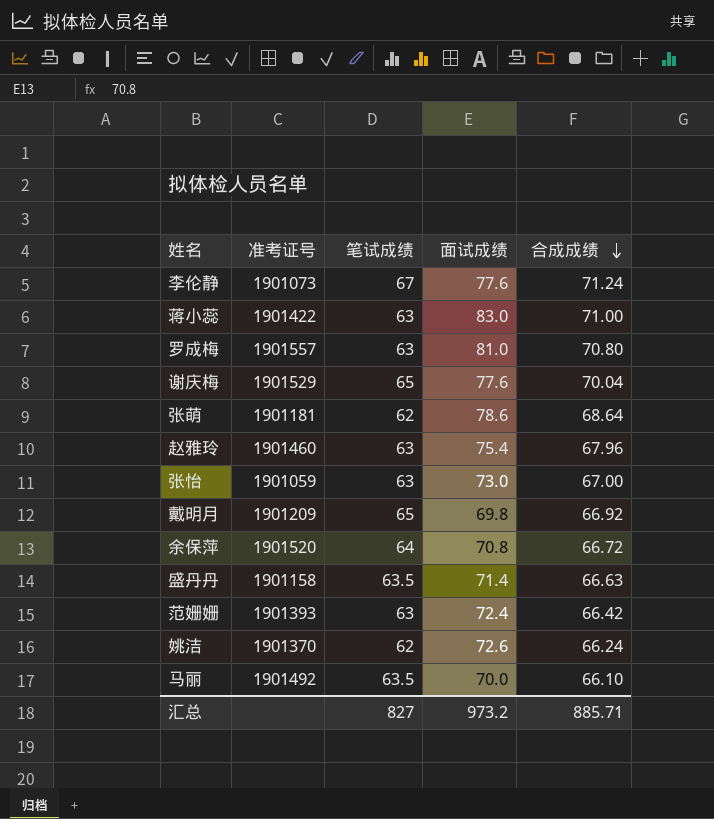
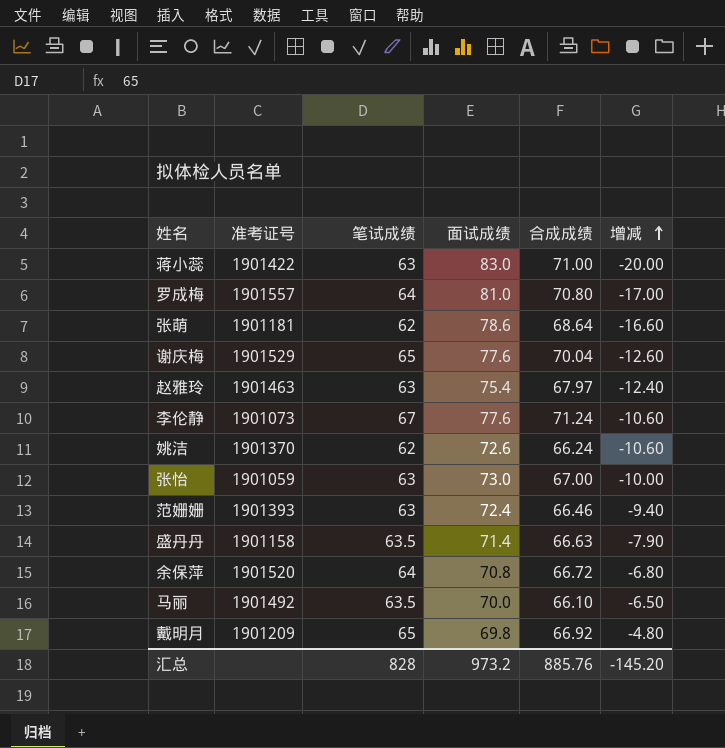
row order: 合成成绩 descending -> 增减 ascending
column 增减 | formula: none -> [笔试成绩] - [面试成绩]
罗成梅 | 笔试成绩: 63 -> 64
赵雅玲 | 准考证号: 1901460 -> 1901463
赵雅玲 | 合成成绩: 67.96 -> 67.97
范姗姗 | 合成成绩: 66.42 -> 66.46
汇总 | 笔试成绩: 827 -> 828
汇总 | 合成成绩: 885.71 -> 885.76

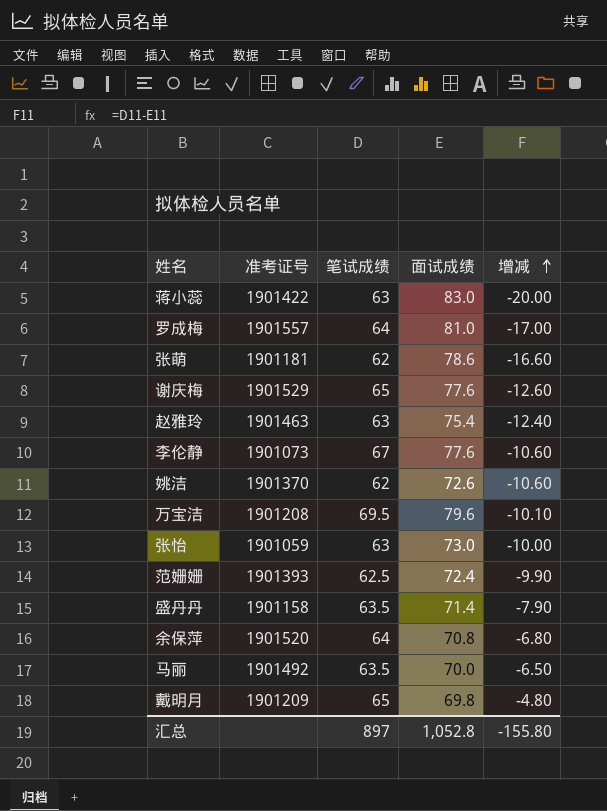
column 合成成绩 | position: 5 -> none
row 万宝洁: none -> 1901208 | 69.5 | 79.6 | -10.10
范姗姗 | 笔试成绩: 63 -> 62.5
范姗姗 | 增减: -9.40 -> -9.90
汇总 | 笔试成绩: 828 -> 897
汇总 | 面试成绩: 973.2 -> 1,052.8
汇总 | 增减: -145.20 -> -155.80

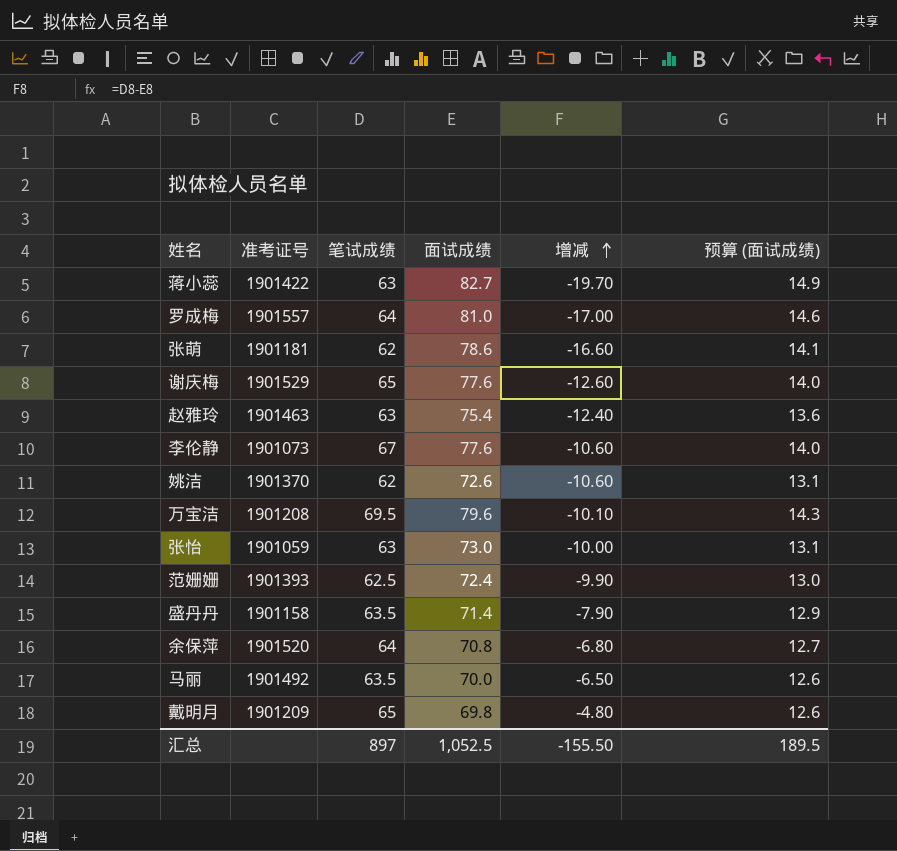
column 预算 (面试成绩) | formula: none -> [面试成绩] * 0.18
蒋小蕊 | 面试成绩: 83.0 -> 82.7
蒋小蕊 | 增减: -20.00 -> -19.70
汇总 | 面试成绩: 1,052.8 -> 1,052.5
汇总 | 增减: -155.80 -> -155.50

